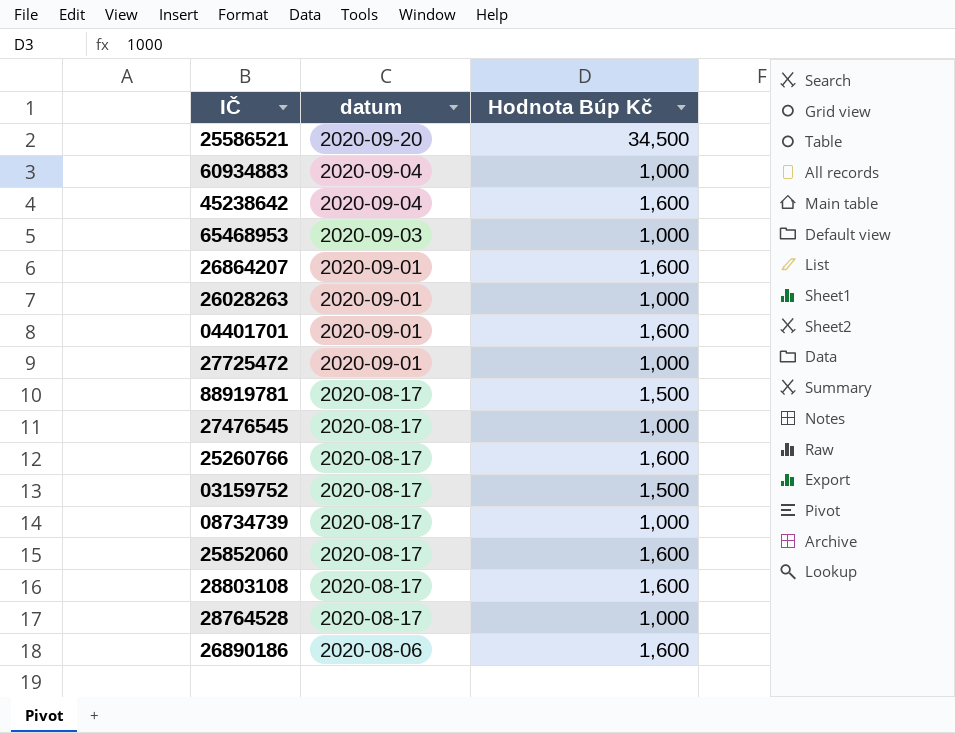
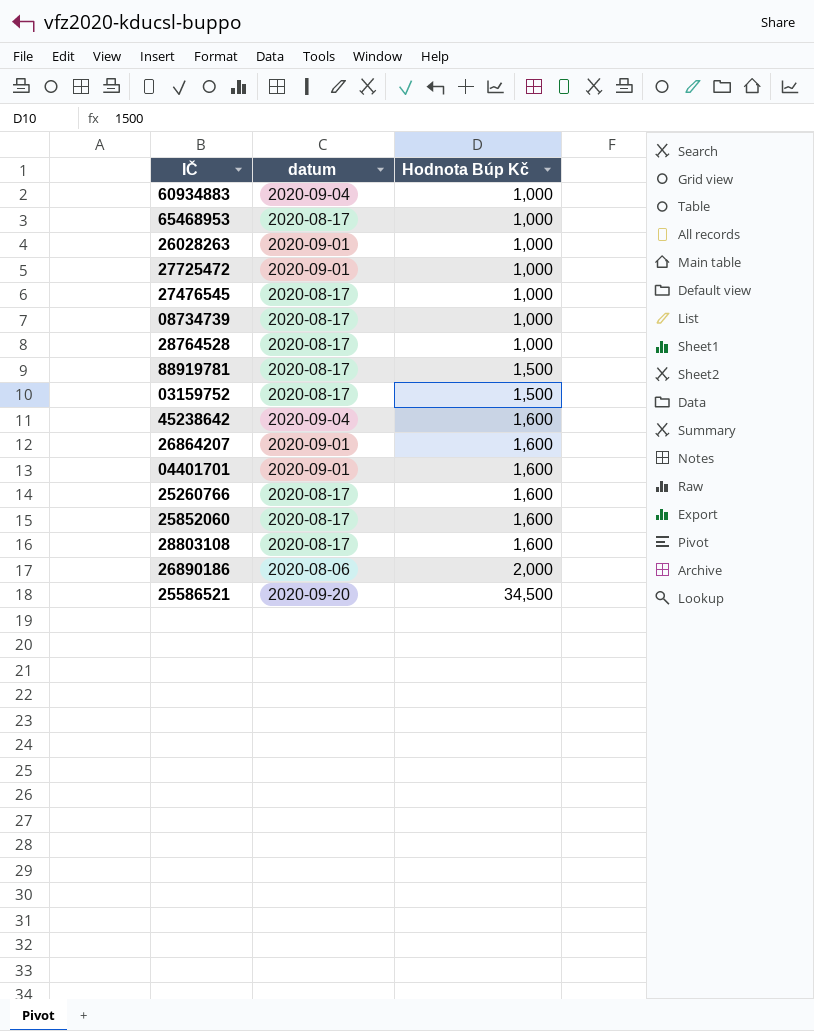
row order: datum descending -> Hodnota Búp Kč ascending
65468953 | datum: 2020-09-03 -> 2020-08-17
26890186 | Hodnota Búp Kč: 1,600 -> 2,000

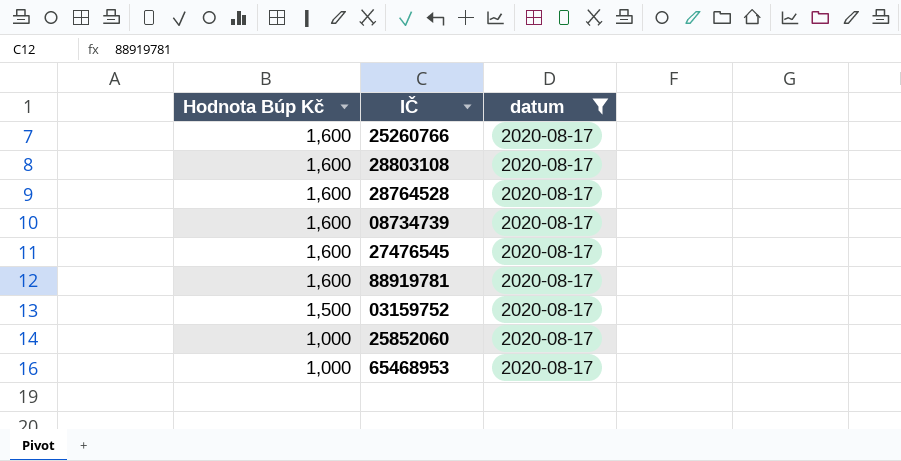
filter: none -> datum = 2020-08-17
row order: Hodnota Búp Kč ascending -> Hodnota Búp Kč descending
column Hodnota Búp Kč | position: 3 -> 1
28764528 | Hodnota Búp Kč: 1,000 -> 1,600
08734739 | Hodnota Búp Kč: 1,000 -> 1,600
27476545 | Hodnota Búp Kč: 1,000 -> 1,600
88919781 | Hodnota Búp Kč: 1,500 -> 1,600
25852060 | Hodnota Búp Kč: 1,600 -> 1,000

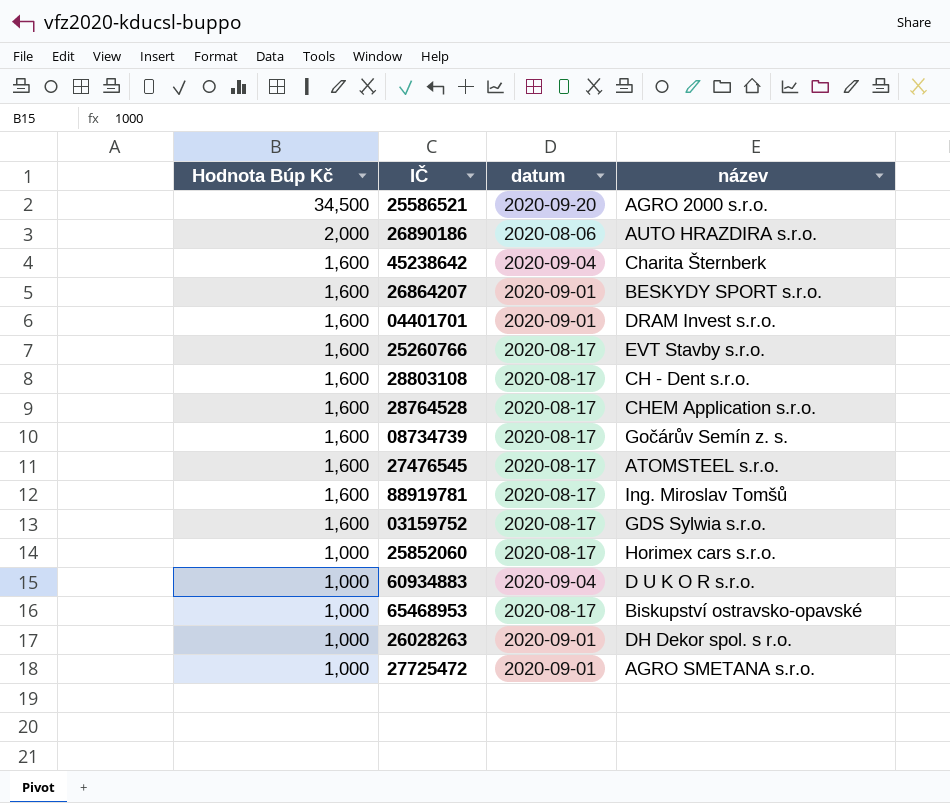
filter: datum = 2020-08-17 -> none
column název | position: none -> 4
03159752 | Hodnota Búp Kč: 1,500 -> 1,600

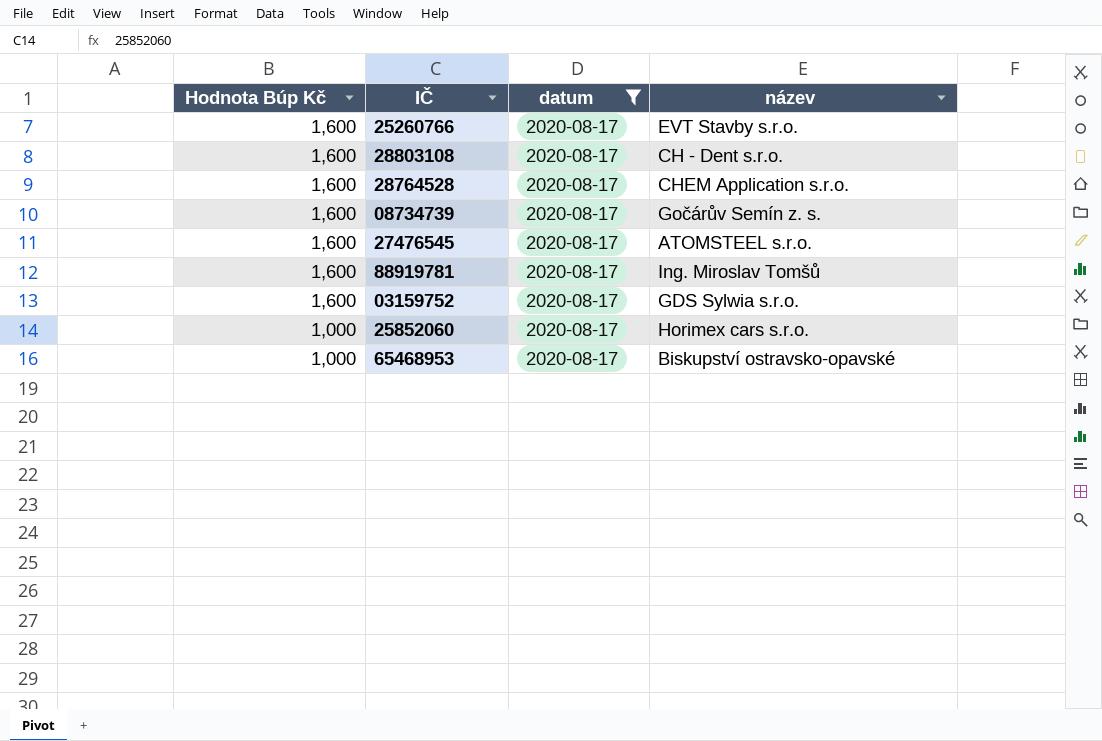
filter: none -> datum = 2020-08-17

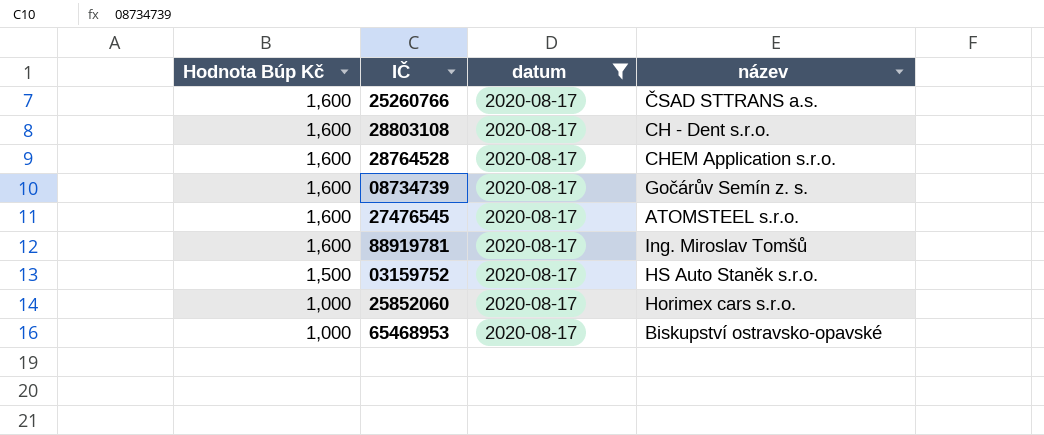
25260766 | název: EVT Stavby s.r.o. -> ČSAD STTRANS a.s.
03159752 | Hodnota Búp Kč: 1,600 -> 1,500
03159752 | název: GDS Sylwia s.r.o. -> HS Auto Staněk s.r.o.

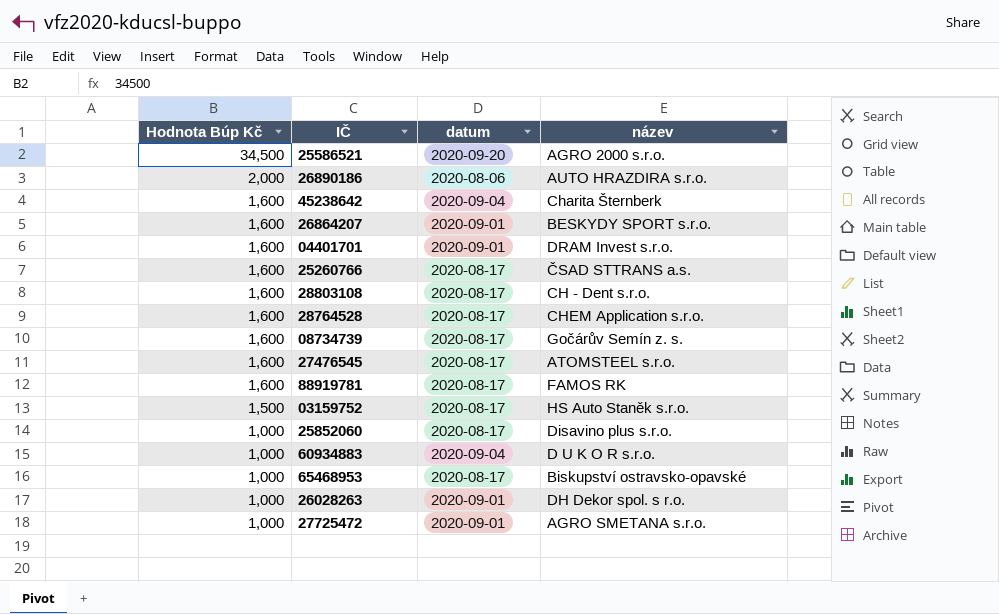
filter: datum = 2020-08-17 -> none
88919781 | název: Ing. Miroslav Tomšů -> FAMOS RK
25852060 | název: Horimex cars s.r.o. -> Disavino plus s.r.o.

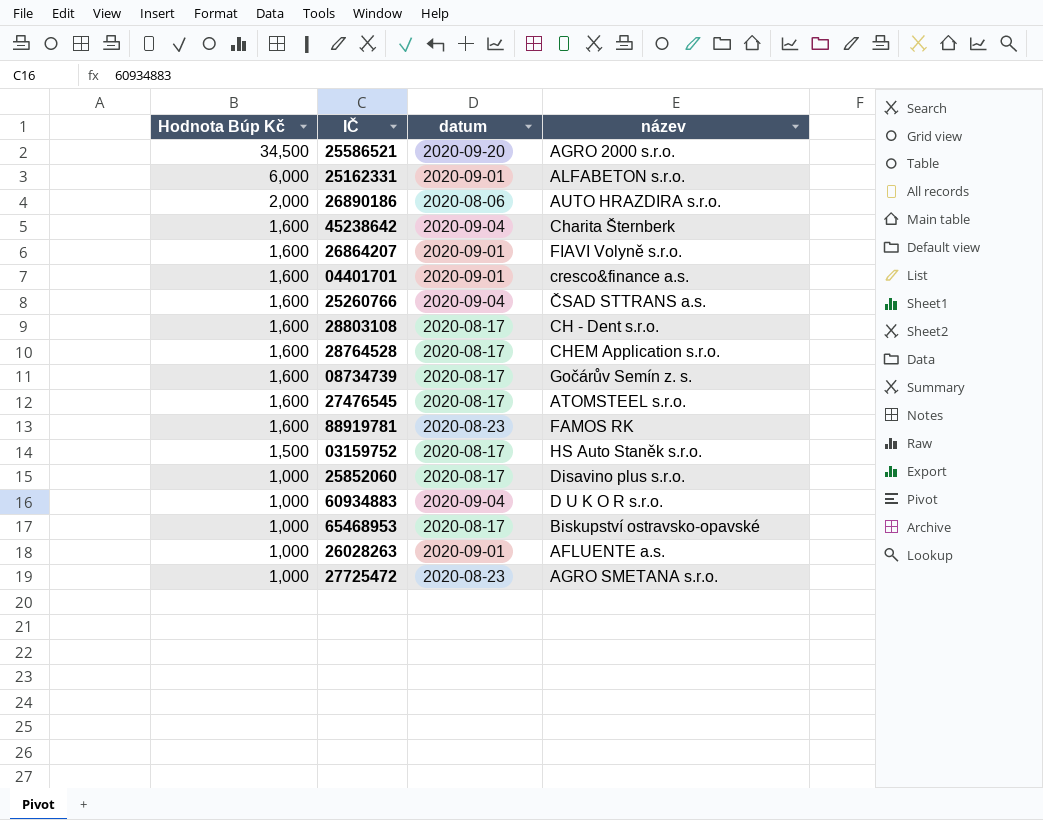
row 25162331: none -> 6,000 | 2020-09-01 | ALFABETON s.r.o.
26864207 | název: BESKYDY SPORT s.r.o. -> FIAVI Volyně s.r.o.
04401701 | název: DRAM Invest s.r.o. -> cresco&finance a.s.
25260766 | datum: 2020-08-17 -> 2020-09-04
88919781 | datum: 2020-08-17 -> 2020-08-23
26028263 | název: DH Dekor spol. s r.o. -> AFLUENTE a.s.
27725472 | datum: 2020-09-01 -> 2020-08-23

